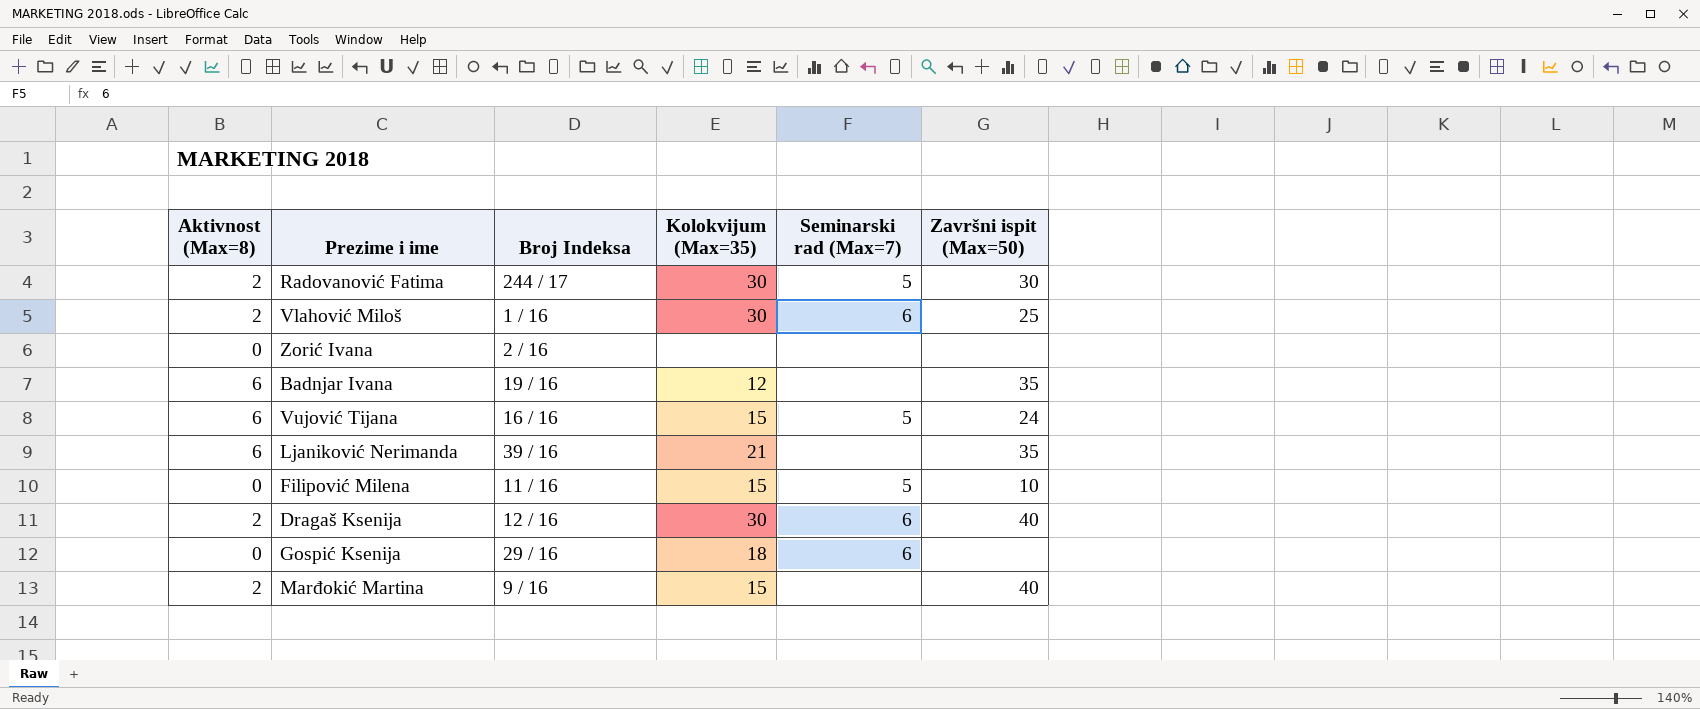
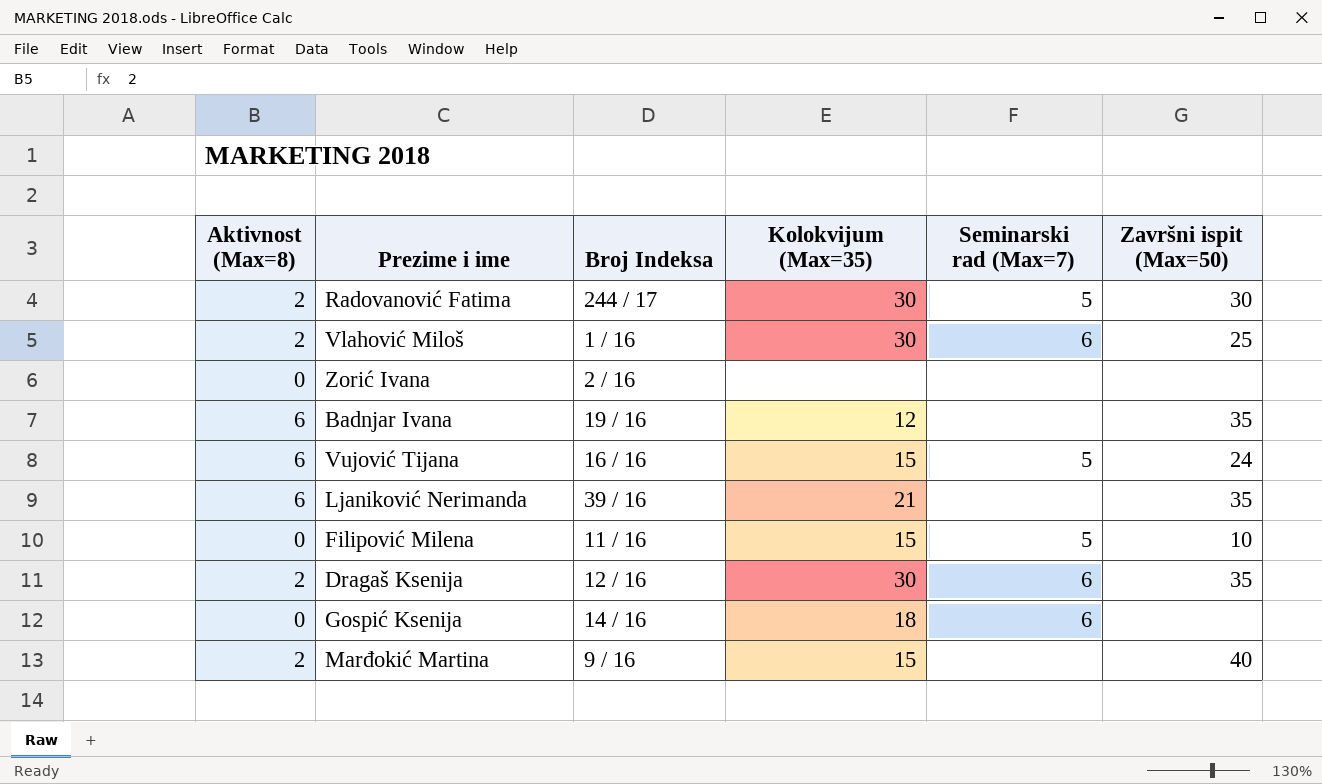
Dragaš Ksenija | Završni ispit (Max=50): 40 -> 35
Gospić Ksenija | Broj Indeksa: 29 / 16 -> 14 / 16

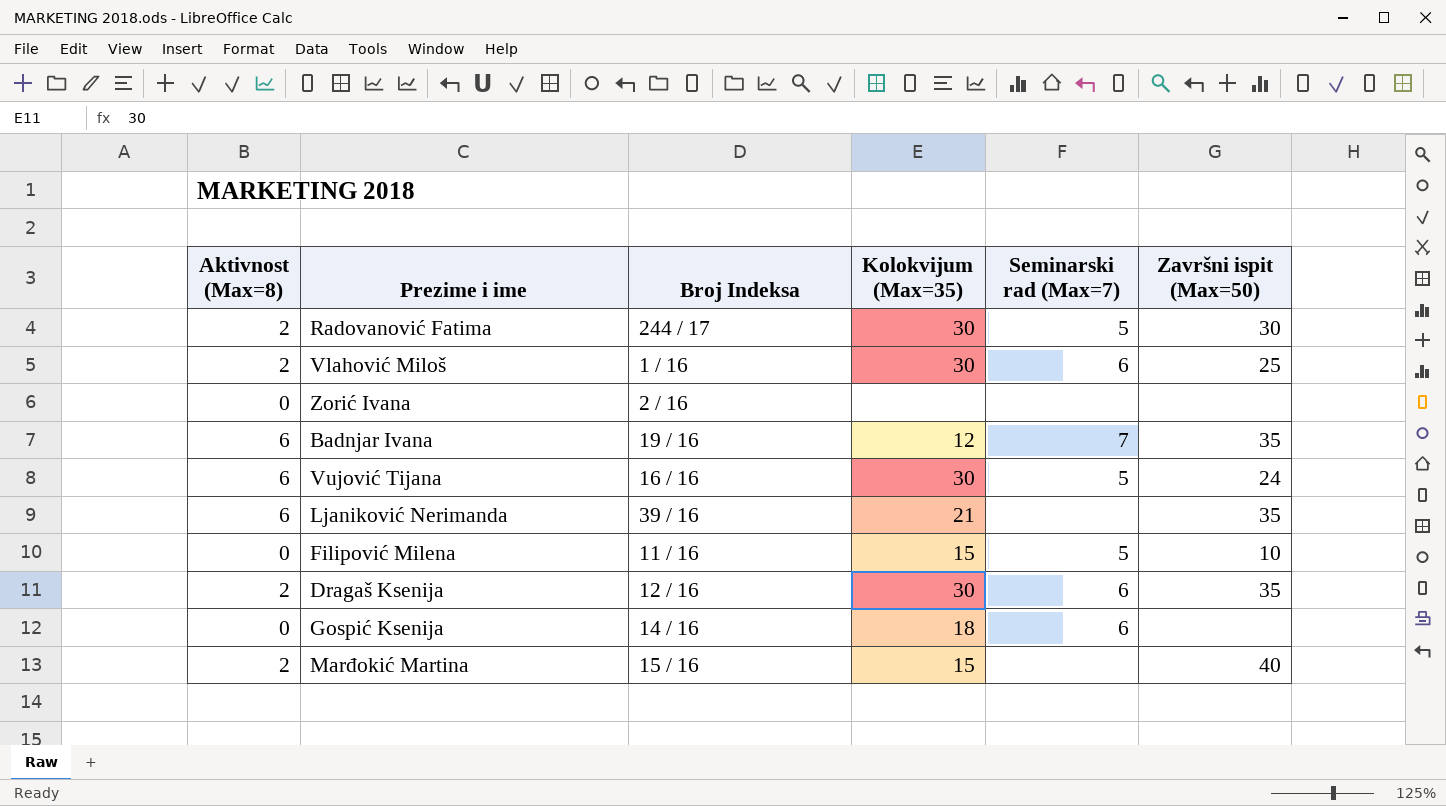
Badnjar Ivana | Seminarski rad (Max=7): none -> 7
Vujović Tijana | Kolokvijum (Max=35): 15 -> 30
Marđokić Martina | Broj Indeksa: 9 / 16 -> 15 / 16

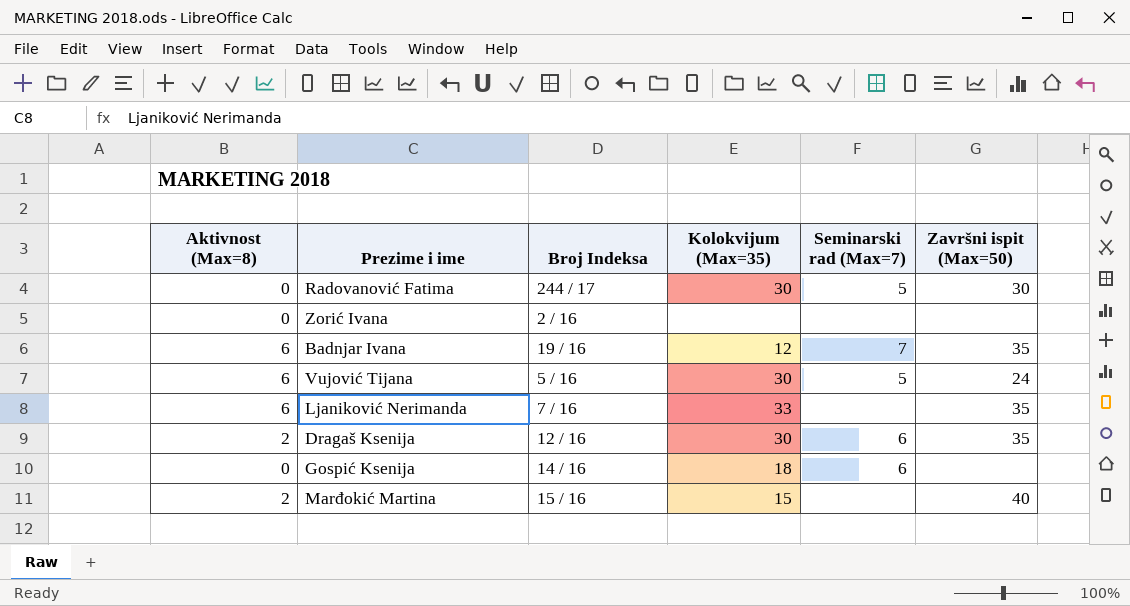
row Vlahović Miloš: 2 | 1 / 16 | 30 | 6 | 25 -> none
row Filipović Milena: 0 | 11 / 16 | 15 | 5 | 10 -> none
Radovanović Fatima | Aktivnost (Max=8): 2 -> 0
Vujović Tijana | Broj Indeksa: 16 / 16 -> 5 / 16
Ljaniković Nerimanda | Broj Indeksa: 39 / 16 -> 7 / 16
Ljaniković Nerimanda | Kolokvijum (Max=35): 21 -> 33

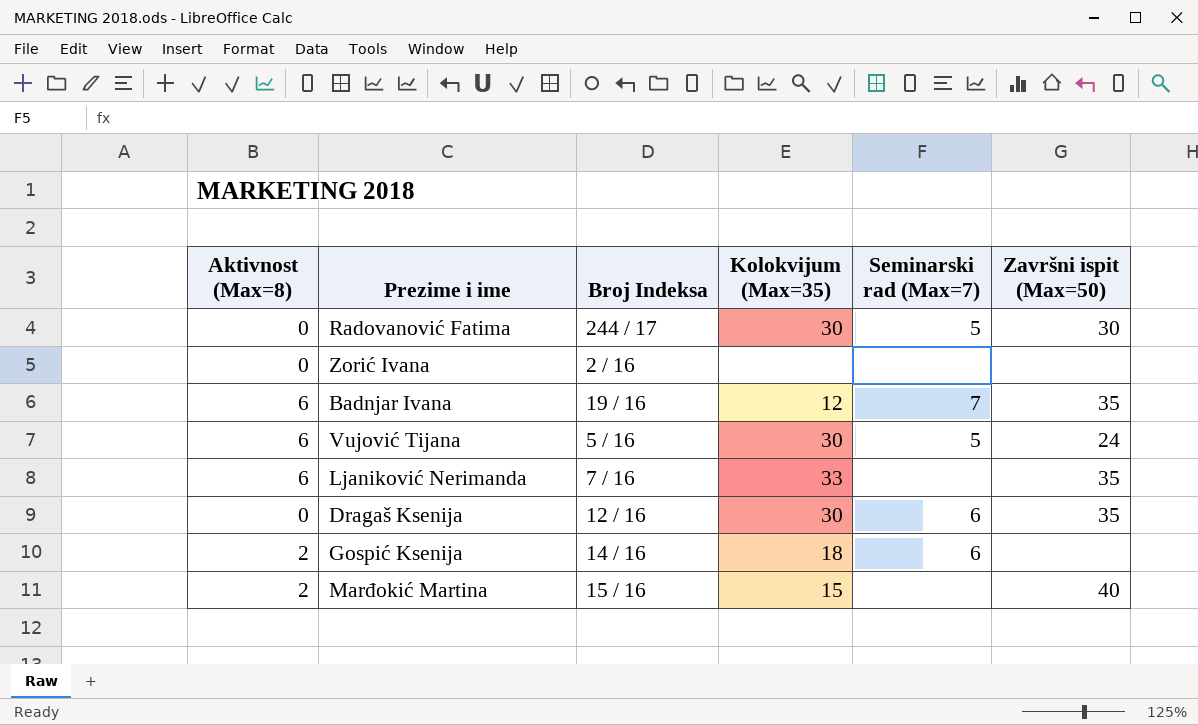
Dragaš Ksenija | Aktivnost (Max=8): 2 -> 0
Gospić Ksenija | Aktivnost (Max=8): 0 -> 2

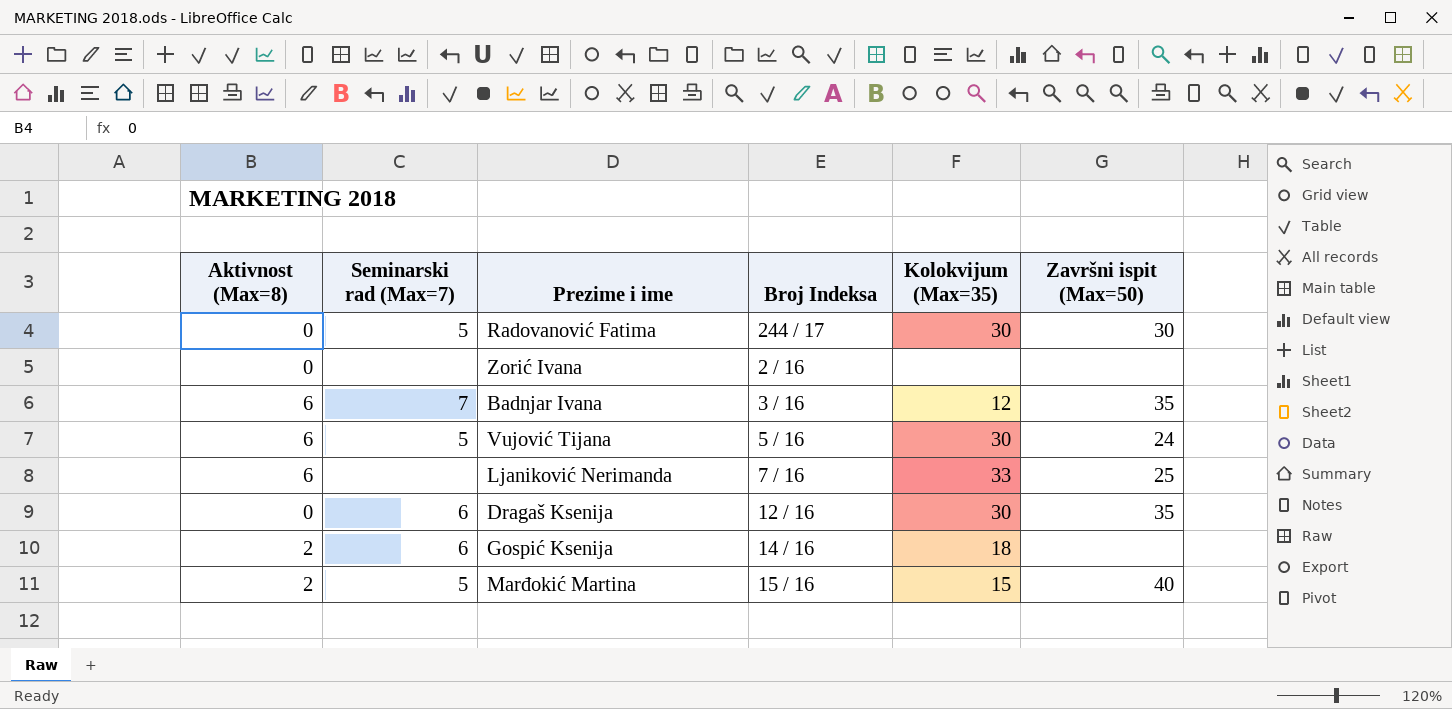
column Seminarski rad (Max=7) | position: 5 -> 2
Badnjar Ivana | Broj Indeksa: 19 / 16 -> 3 / 16
Ljaniković Nerimanda | Završni ispit (Max=50): 35 -> 25
Marđokić Martina | Seminarski rad (Max=7): none -> 5

